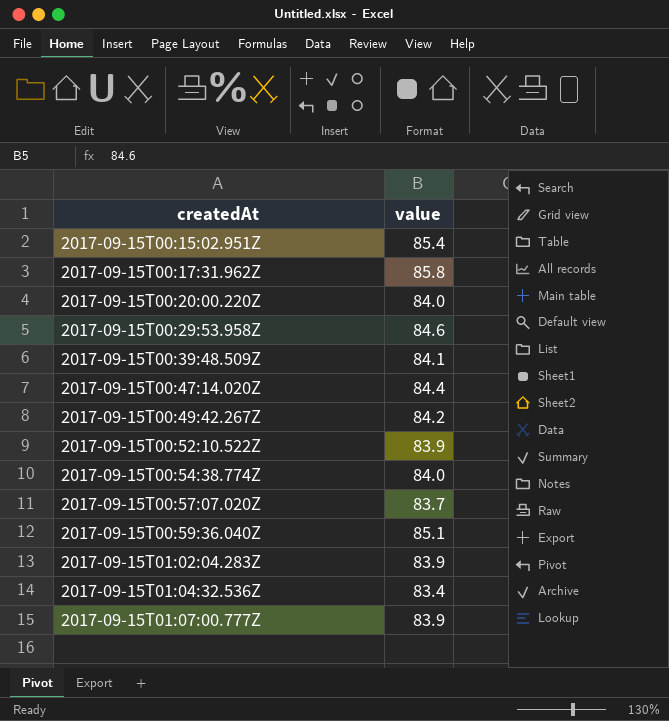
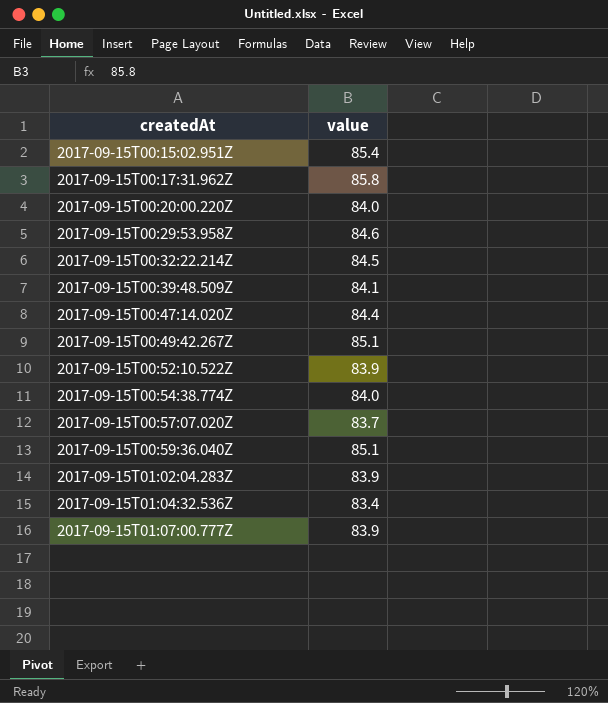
row 2017-09-15T00:32:22.214Z: none -> 84.5
2017-09-15T00:49:42.267Z | value: 84.2 -> 85.1

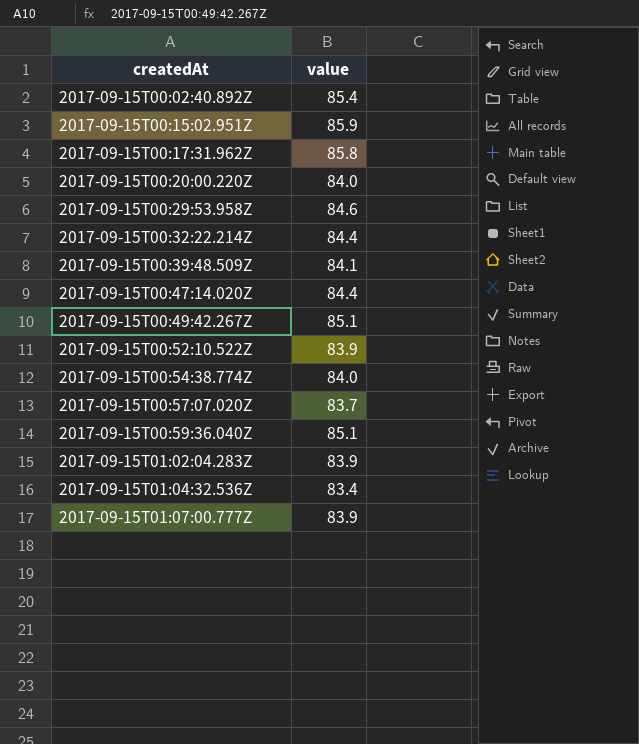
row 2017-09-15T00:02:40.892Z: none -> 85.4
2017-09-15T00:15:02.951Z | value: 85.4 -> 85.9
2017-09-15T00:32:22.214Z | value: 84.5 -> 84.4

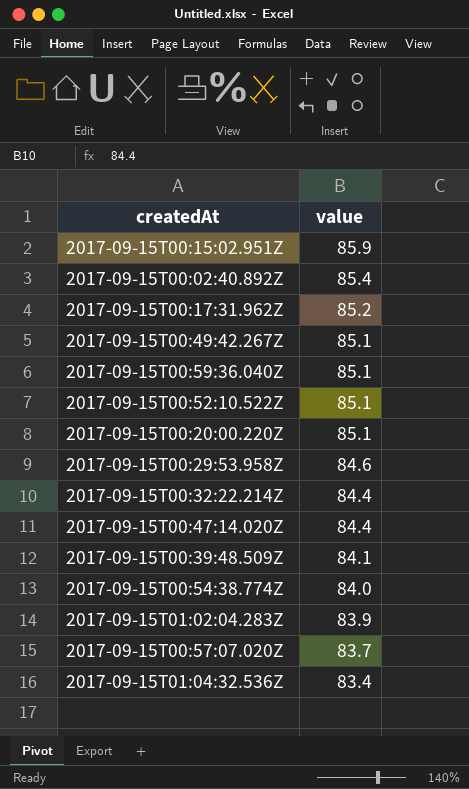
row order: createdAt ascending -> value descending
row 2017-09-15T01:07:00.777Z: 83.9 -> none
2017-09-15T00:17:31.962Z | value: 85.8 -> 85.2
2017-09-15T00:52:10.522Z | value: 83.9 -> 85.1
2017-09-15T00:20:00.220Z | value: 84.0 -> 85.1

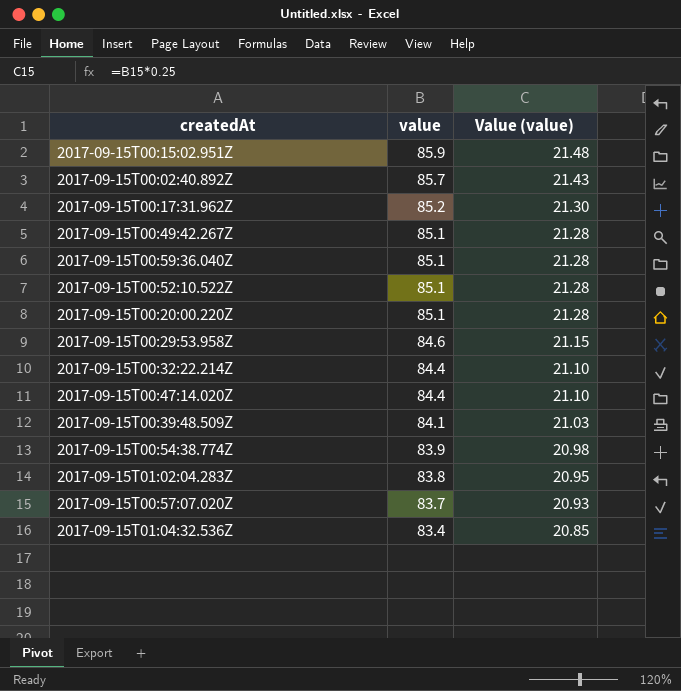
column Value (value) | formula: none -> [value] * 0.25
2017-09-15T00:02:40.892Z | value: 85.4 -> 85.7
2017-09-15T00:54:38.774Z | value: 84.0 -> 83.9
2017-09-15T01:02:04.283Z | value: 83.9 -> 83.8

